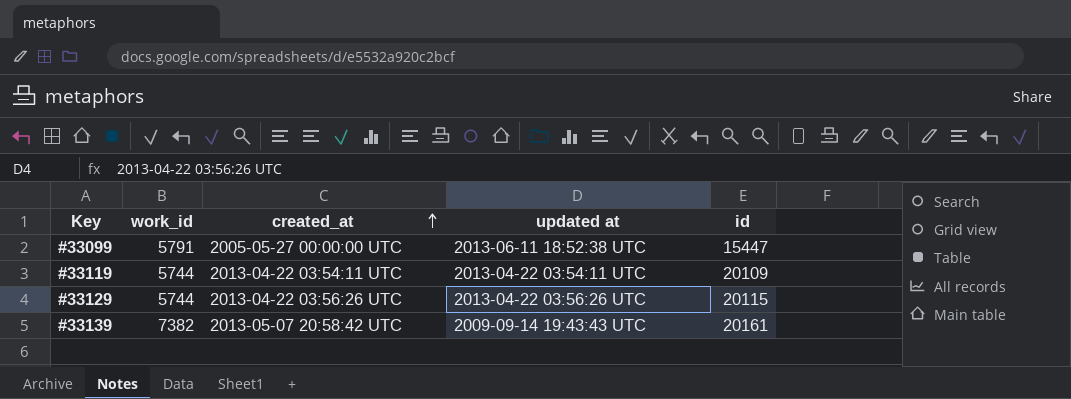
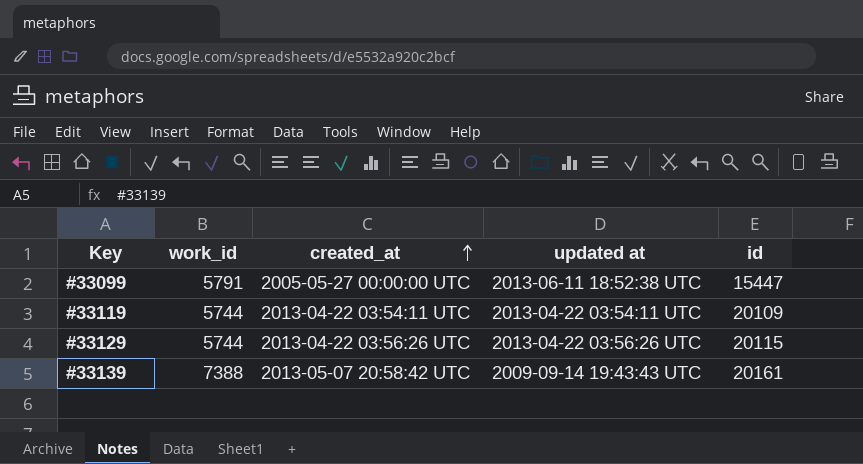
#33139 | work_id: 7382 -> 7388

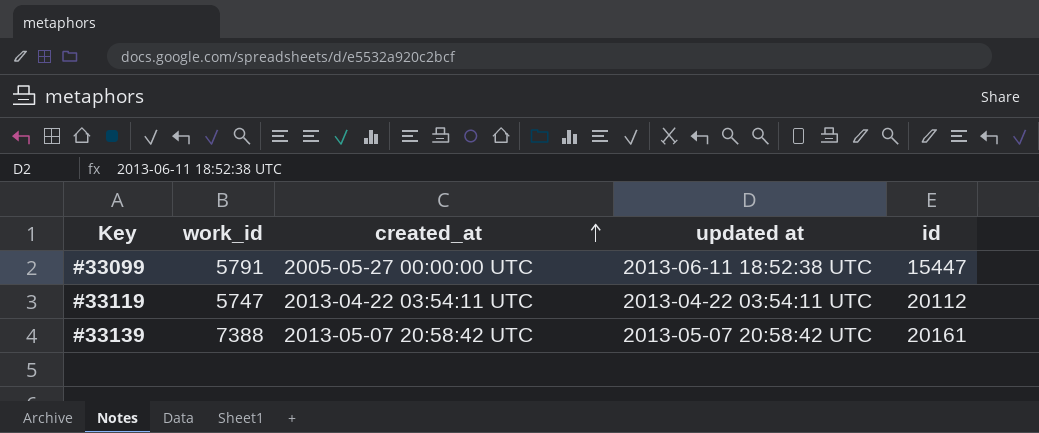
row #33129: 5744 | 2013-04-22 03:56:26 UTC | 2013-04-22 03:56:26 UTC | 20115 -> none
#33119 | work_id: 5744 -> 5747
#33119 | id: 20109 -> 20112
#33139 | updated at: 2009-09-14 19:43:43 UTC -> 2013-05-07 20:58:42 UTC

